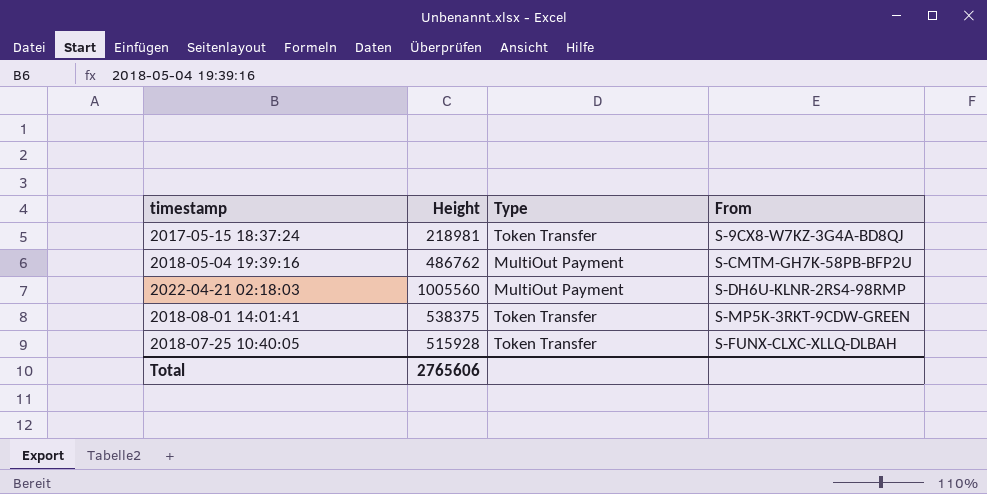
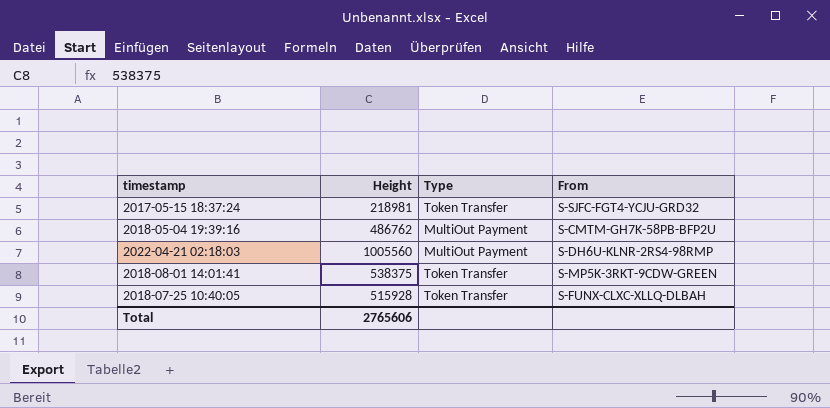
2017-05-15 18:37:24 | From: S-9CX8-W7KZ-3G4A-BD8QJ -> S-SJFC-FGT4-YCJU-GRD32

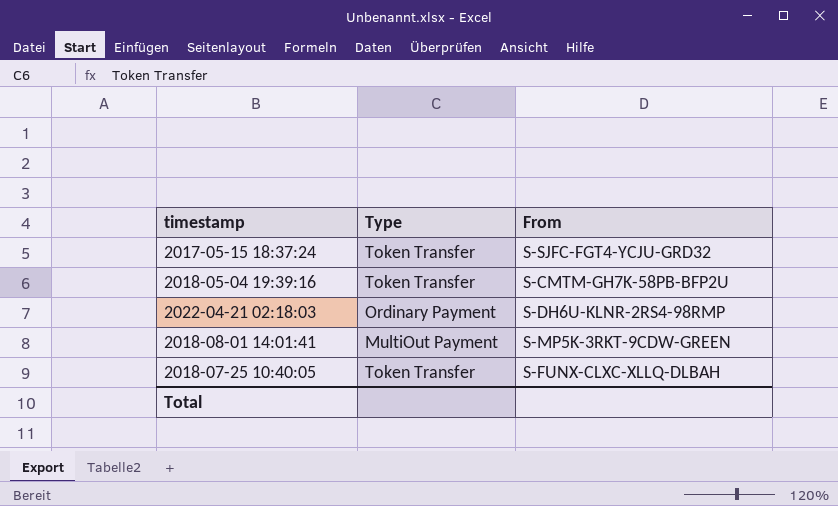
column Height | position: 2 -> none
2018-05-04 19:39:16 | Type: MultiOut Payment -> Token Transfer
2022-04-21 02:18:03 | Type: MultiOut Payment -> Ordinary Payment
2018-08-01 14:01:41 | Type: Token Transfer -> MultiOut Payment

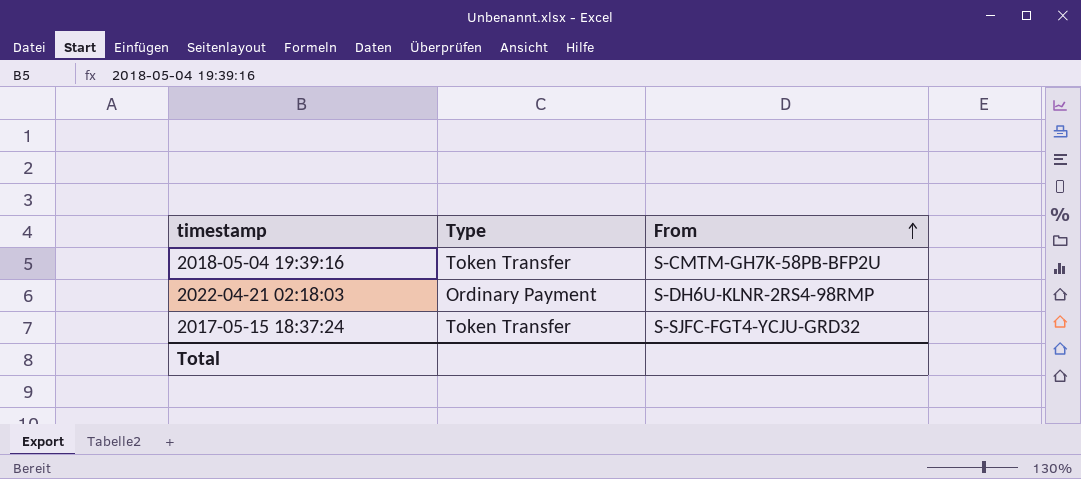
row order: none -> From ascending
row 2018-08-01 14:01:41: MultiOut Payment | S-MP5K-3RKT-9CDW-GREEN -> none
row 2018-07-25 10:40:05: Token Transfer | S-FUNX-CLXC-XLLQ-DLBAH -> none

